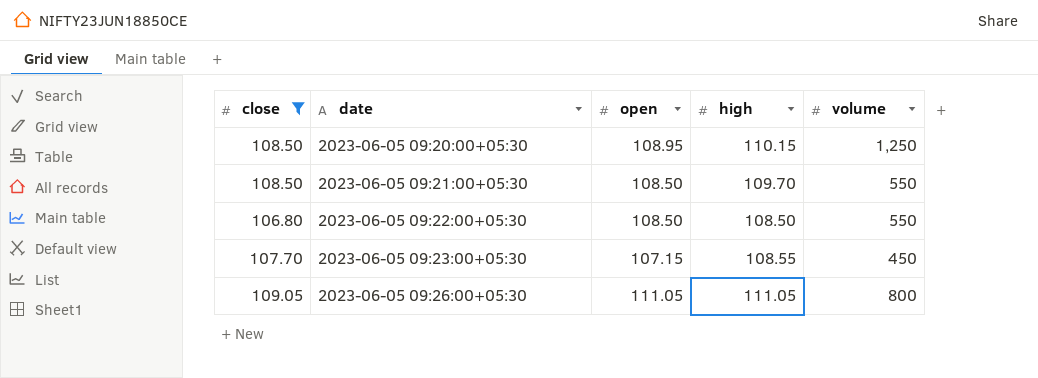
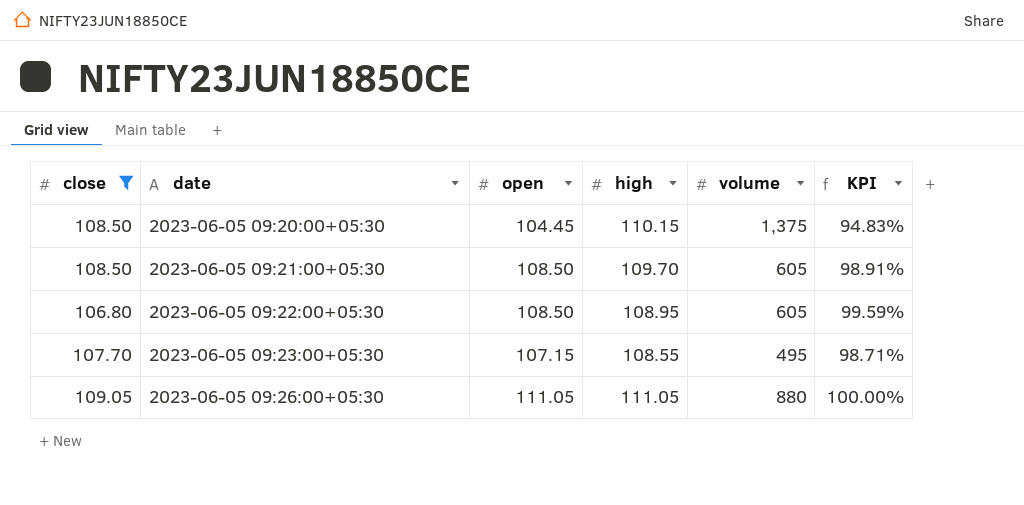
column KPI | formula: none -> [open] / [high]
2023-06-05 09:20:00+05:30 | open: 108.95 -> 104.45
2023-06-05 09:20:00+05:30 | volume: 1,250 -> 1,375
2023-06-05 09:21:00+05:30 | volume: 550 -> 605
2023-06-05 09:22:00+05:30 | high: 108.50 -> 108.95
2023-06-05 09:22:00+05:30 | volume: 550 -> 605
2023-06-05 09:23:00+05:30 | volume: 450 -> 495
2023-06-05 09:26:00+05:30 | volume: 800 -> 880

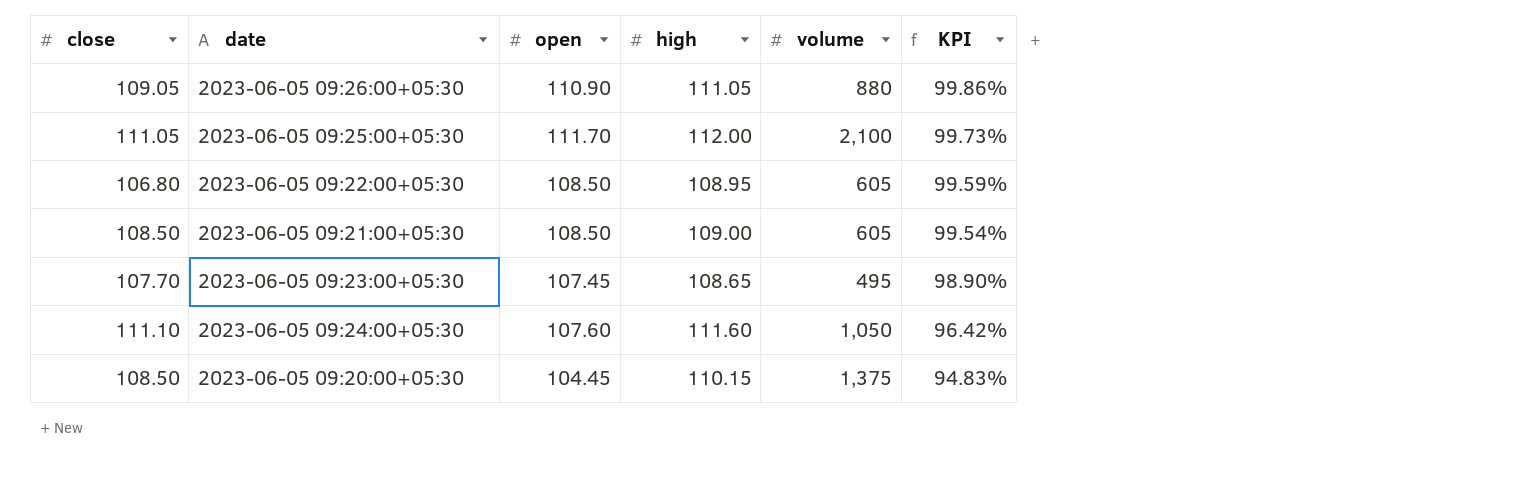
filter: close <= 109.05 -> none
row order: date ascending -> KPI descending
2023-06-05 09:26:00+05:30 | open: 111.05 -> 110.90
2023-06-05 09:26:00+05:30 | KPI: 100.00% -> 99.86%
2023-06-05 09:21:00+05:30 | high: 109.70 -> 109.00
2023-06-05 09:21:00+05:30 | KPI: 98.91% -> 99.54%
2023-06-05 09:23:00+05:30 | open: 107.15 -> 107.45
2023-06-05 09:23:00+05:30 | high: 108.55 -> 108.65
2023-06-05 09:23:00+05:30 | KPI: 98.71% -> 98.90%

